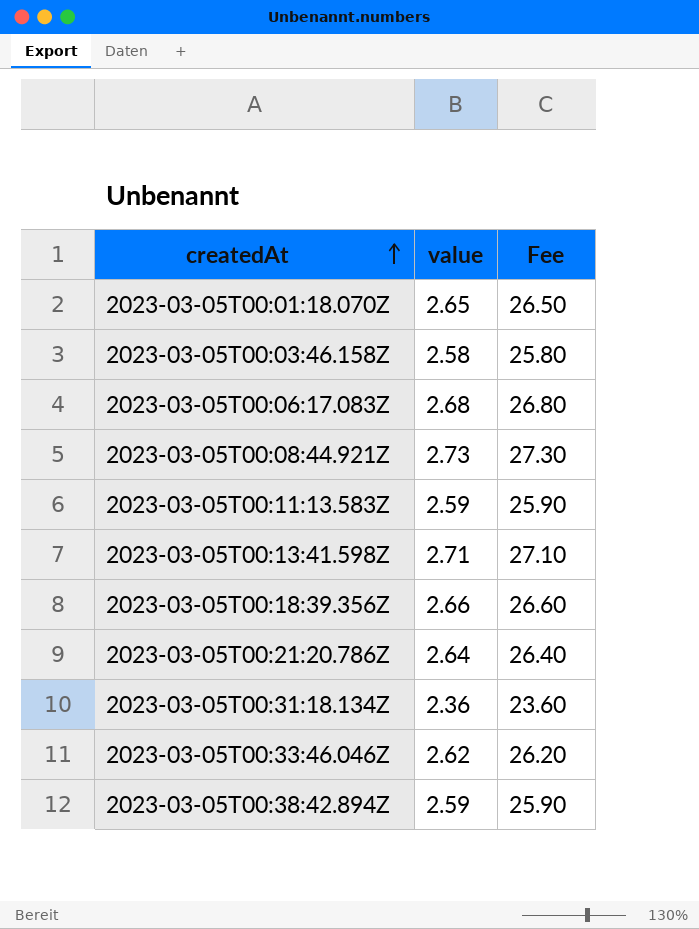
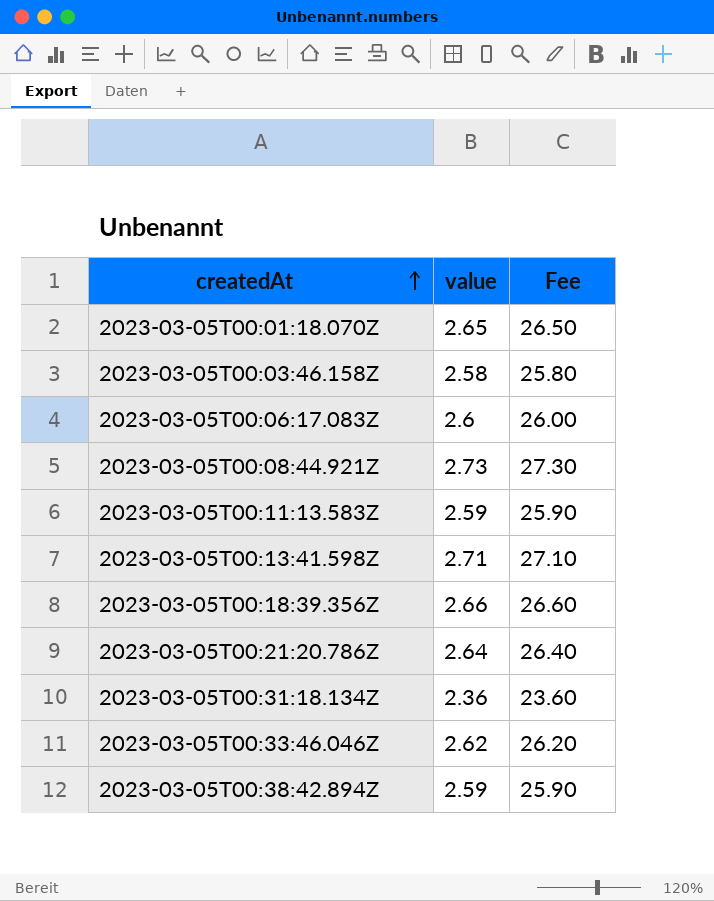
2023-03-05T00:06:17.083Z | value: 2.68 -> 2.6
2023-03-05T00:06:17.083Z | Fee: 26.80 -> 26.00

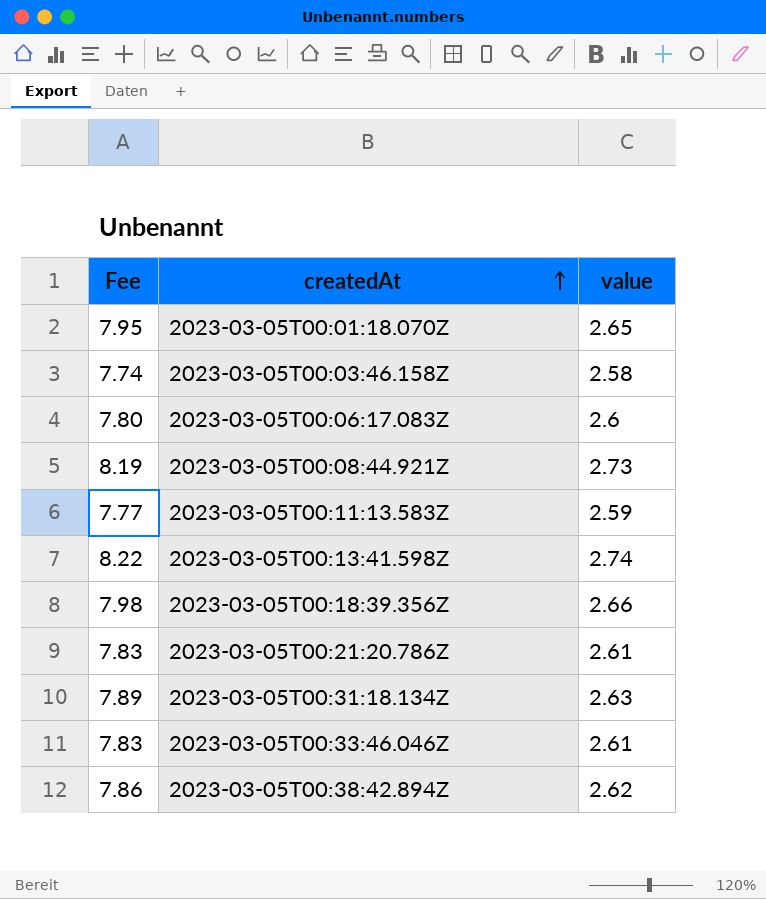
column Fee | formula: [value] * 10 -> [value] * 3
column Fee | position: 3 -> 1
2023-03-05T00:13:41.598Z | value: 2.71 -> 2.74
2023-03-05T00:21:20.786Z | value: 2.64 -> 2.61
2023-03-05T00:31:18.134Z | value: 2.36 -> 2.63
2023-03-05T00:33:46.046Z | value: 2.62 -> 2.61
2023-03-05T00:38:42.894Z | value: 2.59 -> 2.62

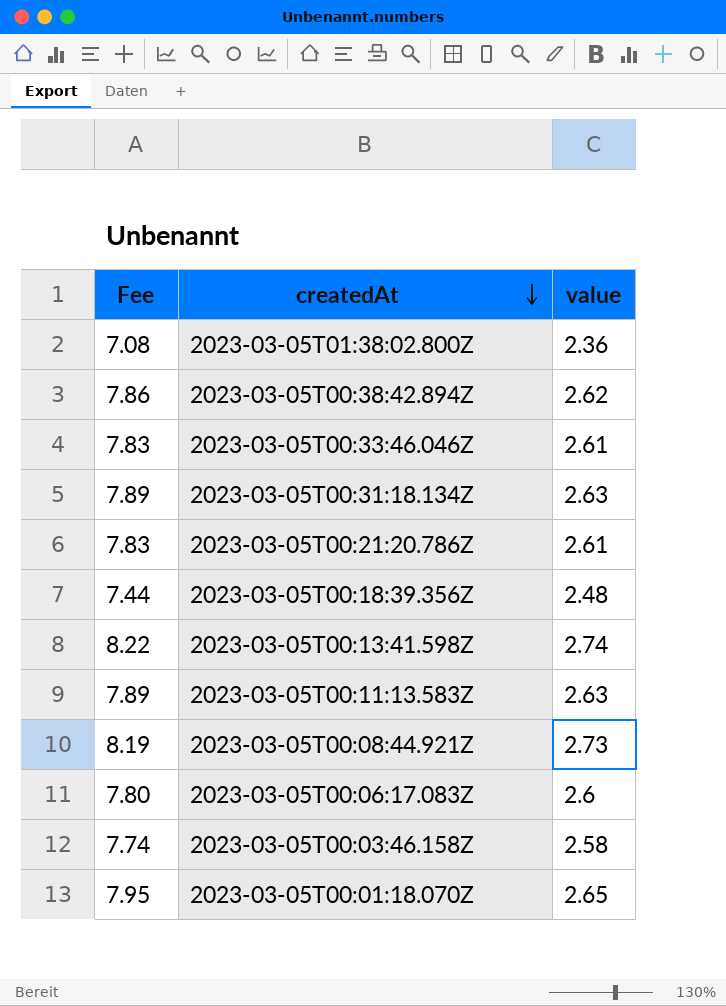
row order: createdAt ascending -> createdAt descending
row 2023-03-05T01:38:02.800Z: none -> 7.08 | 2.36
2023-03-05T00:18:39.356Z | Fee: 7.98 -> 7.44
2023-03-05T00:18:39.356Z | value: 2.66 -> 2.48
2023-03-05T00:11:13.583Z | Fee: 7.77 -> 7.89
2023-03-05T00:11:13.583Z | value: 2.59 -> 2.63

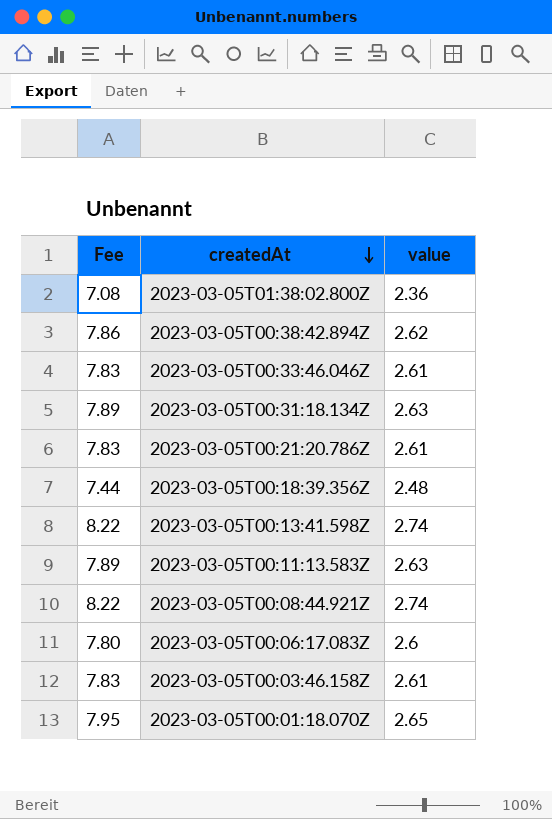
2023-03-05T00:08:44.921Z | Fee: 8.19 -> 8.22
2023-03-05T00:08:44.921Z | value: 2.73 -> 2.74
2023-03-05T00:03:46.158Z | Fee: 7.74 -> 7.83
2023-03-05T00:03:46.158Z | value: 2.58 -> 2.61

